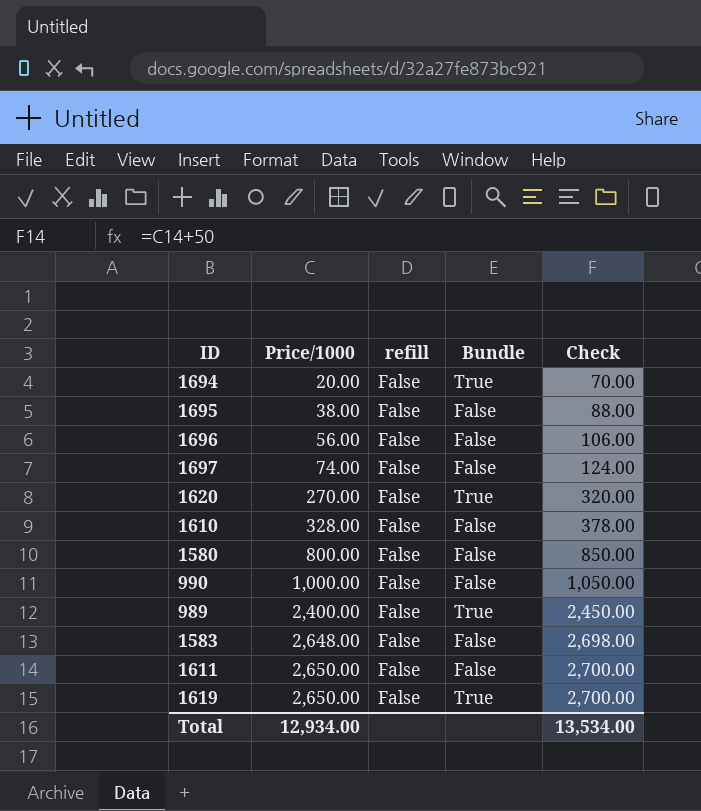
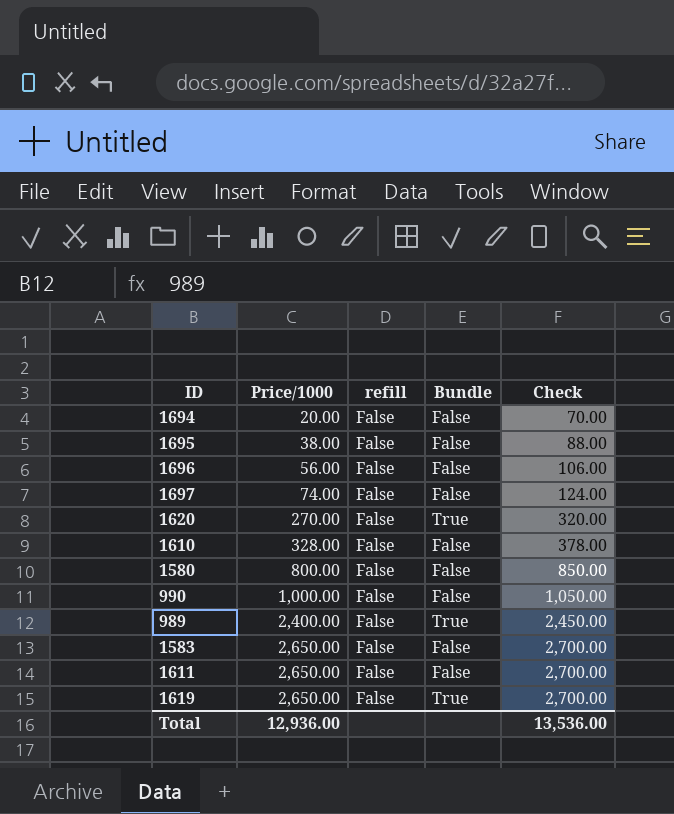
1694 | Bundle: True -> False
1583 | Price/1000: 2,648.00 -> 2,650.00
1583 | Check: 2,698.00 -> 2,700.00
Total | Price/1000: 12,934.00 -> 12,936.00
Total | Check: 13,534.00 -> 13,536.00

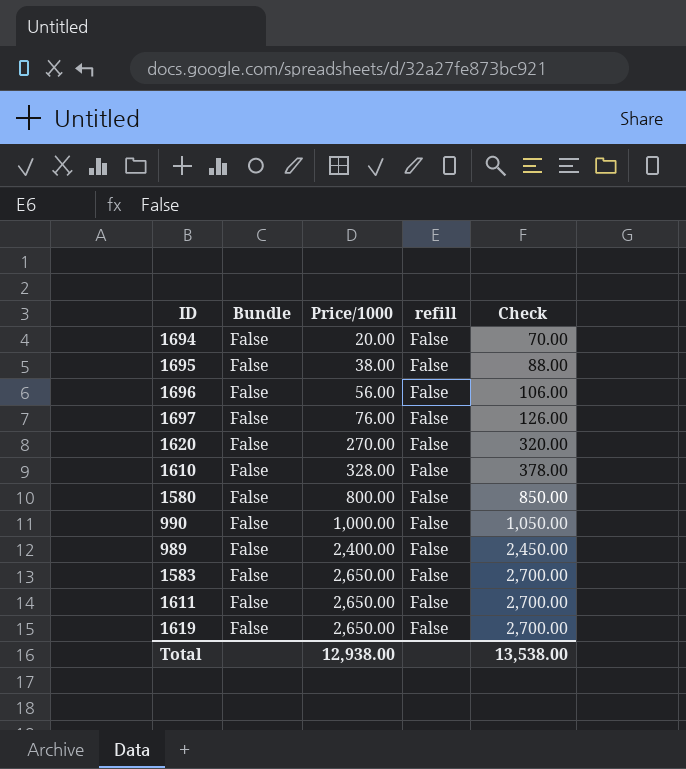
column Bundle | position: 4 -> 2
1697 | Price/1000: 74.00 -> 76.00
1697 | Check: 124.00 -> 126.00
1620 | Bundle: True -> False
989 | Bundle: True -> False
1619 | Bundle: True -> False
Total | Price/1000: 12,936.00 -> 12,938.00
Total | Check: 13,536.00 -> 13,538.00

